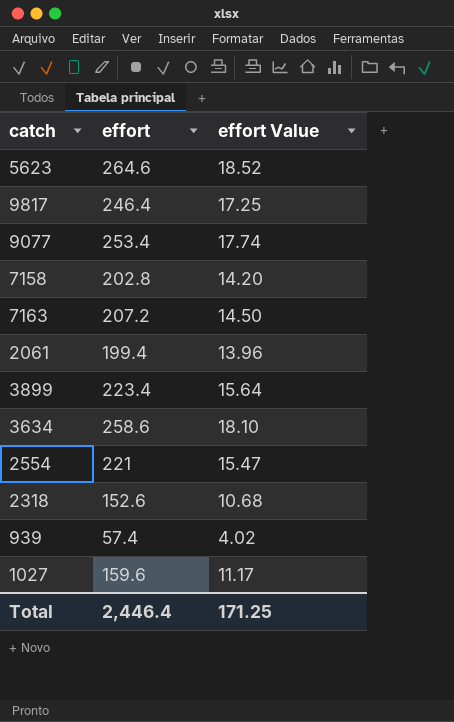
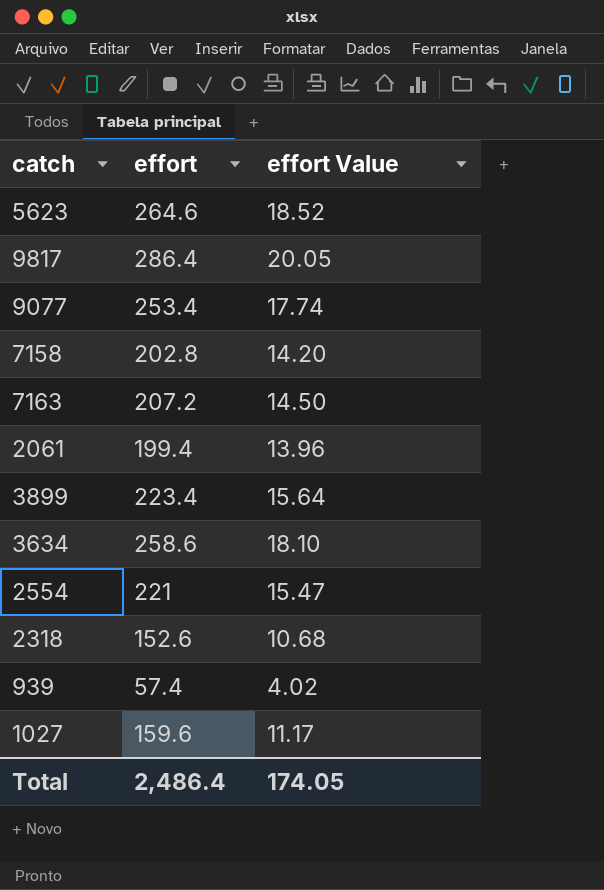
9817 | effort: 246.4 -> 286.4
9817 | effort Value: 17.25 -> 20.05
Total | effort: 2,446.4 -> 2,486.4
Total | effort Value: 171.25 -> 174.05

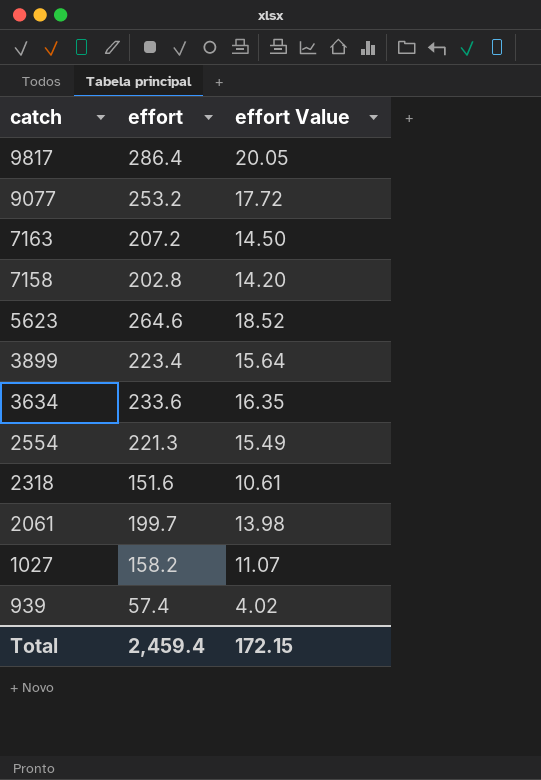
row order: none -> catch descending
9077 | effort: 253.4 -> 253.2
9077 | effort Value: 17.74 -> 17.72
3634 | effort: 258.6 -> 233.6
3634 | effort Value: 18.10 -> 16.35
2554 | effort: 221 -> 221.3
2554 | effort Value: 15.47 -> 15.49
2318 | effort: 152.6 -> 151.6
2318 | effort Value: 10.68 -> 10.61
2061 | effort: 199.4 -> 199.7
2061 | effort Value: 13.96 -> 13.98
1027 | effort: 159.6 -> 158.2
1027 | effort Value: 11.17 -> 11.07
Total | effort: 2,486.4 -> 2,459.4
Total | effort Value: 174.05 -> 172.15

